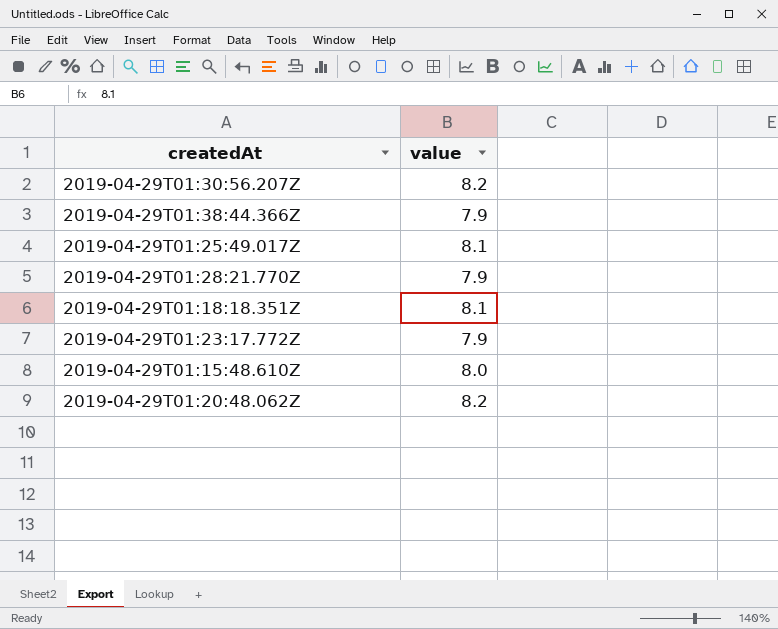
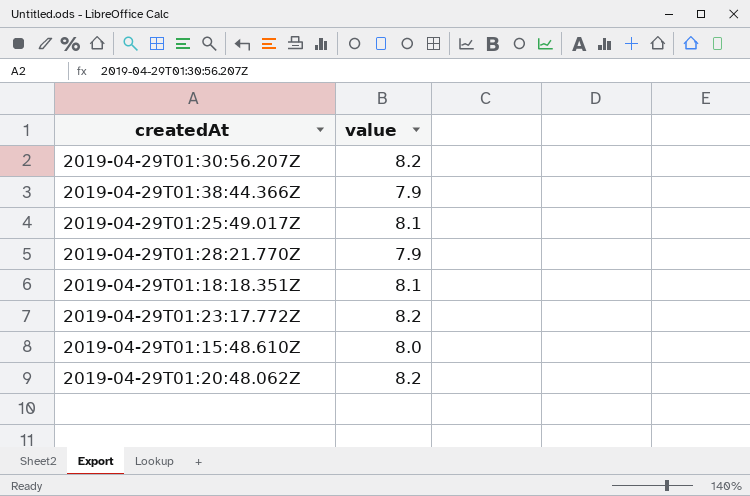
2019-04-29T01:23:17.772Z | value: 7.9 -> 8.2

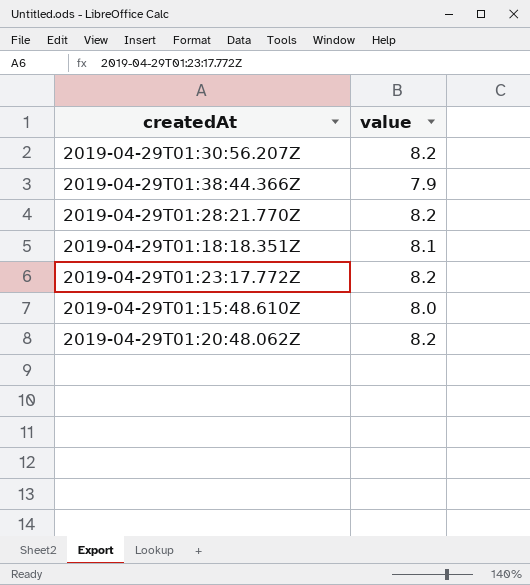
row 2019-04-29T01:25:49.017Z: 8.1 -> none
2019-04-29T01:28:21.770Z | value: 7.9 -> 8.2

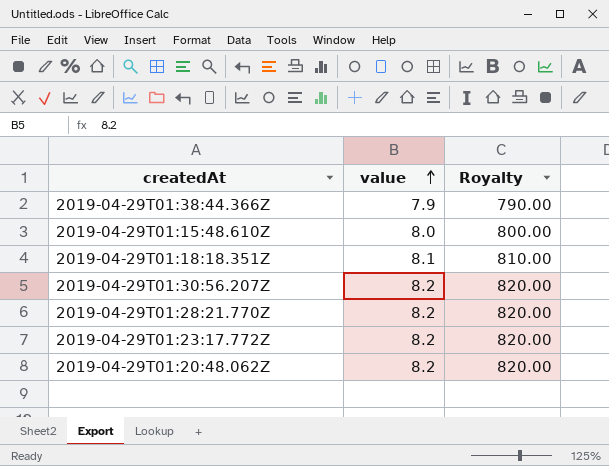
row order: none -> value ascending
column Royalty | formula: none -> [value] * 100

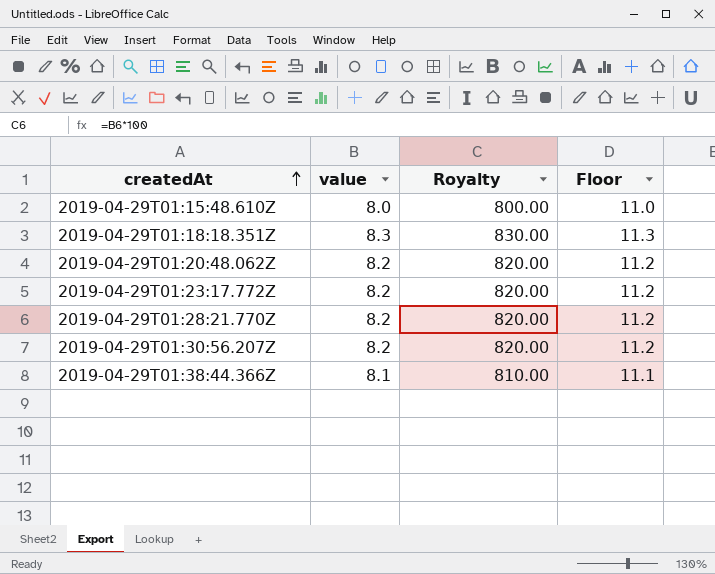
row order: value ascending -> createdAt ascending
column Floor | formula: none -> [value] + 3
2019-04-29T01:18:18.351Z | value: 8.1 -> 8.3
2019-04-29T01:18:18.351Z | Royalty: 810.00 -> 830.00
2019-04-29T01:38:44.366Z | value: 7.9 -> 8.1
2019-04-29T01:38:44.366Z | Royalty: 790.00 -> 810.00

